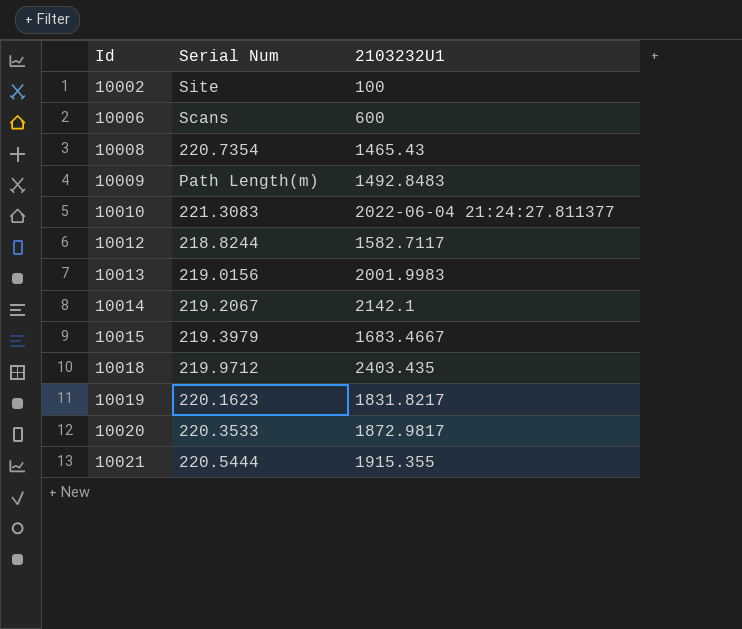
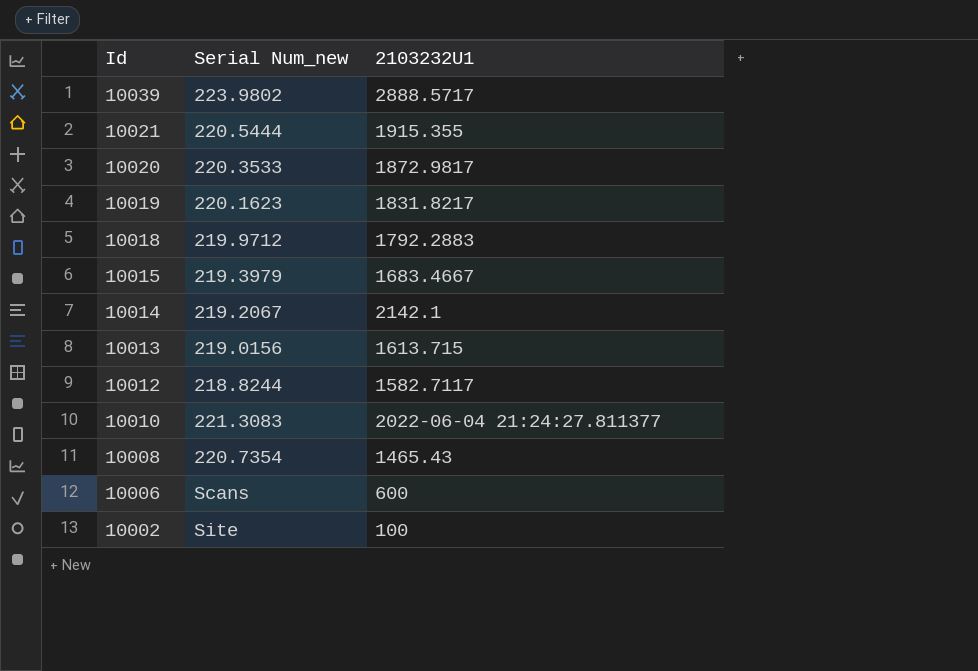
row order: Id ascending -> Id descending
column name: Serial Num -> Serial Num_new
row 10009: Path Length(m) | 1492.8483 -> none
row 10039: none -> 223.9802 | 2888.5717
10018 | 2103232U1: 2403.435 -> 1792.2883
10013 | 2103232U1: 2001.9983 -> 1613.715

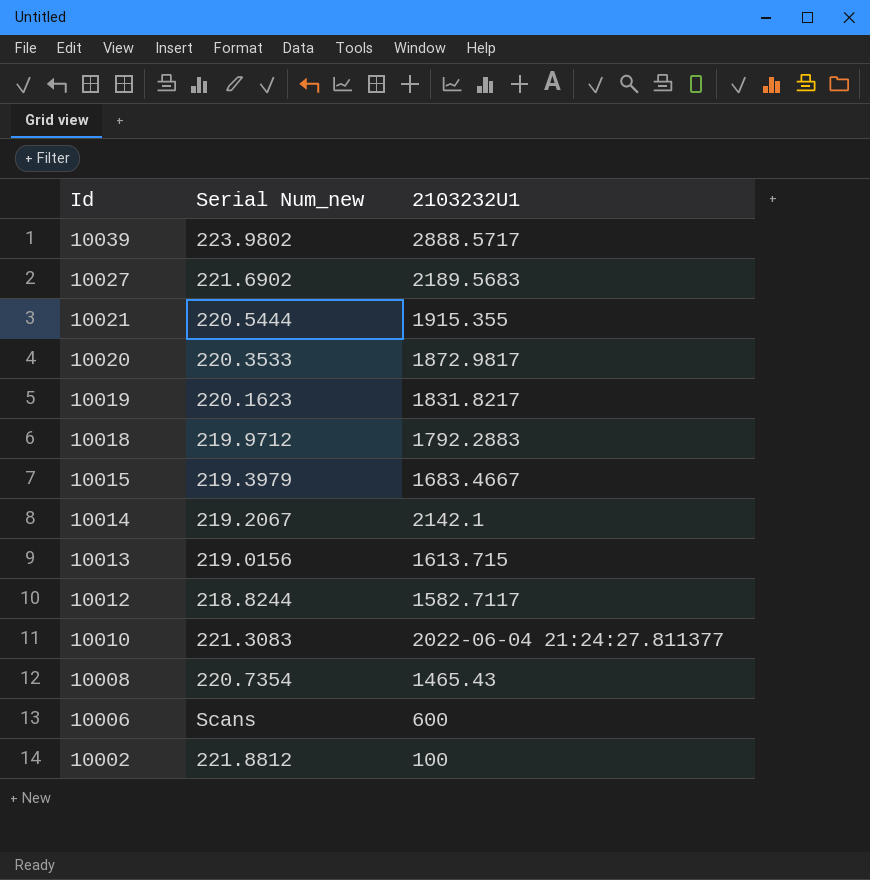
row 10027: none -> 221.6902 | 2189.5683
10002 | Serial Num_new: Site -> 221.8812

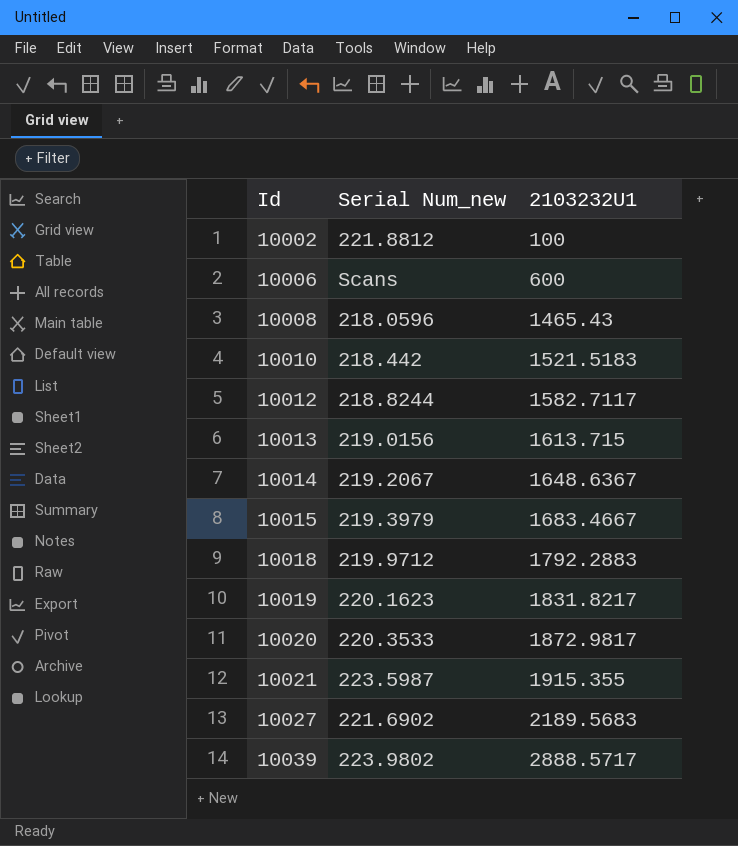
row order: Id descending -> Id ascending
10008 | Serial Num_new: 220.7354 -> 218.0596
10010 | Serial Num_new: 221.3083 -> 218.442
10010 | 2103232U1: 2022-06-04 21:24:27.811377 -> 1521.5183
10014 | 2103232U1: 2142.1 -> 1648.6367
10021 | Serial Num_new: 220.5444 -> 223.5987

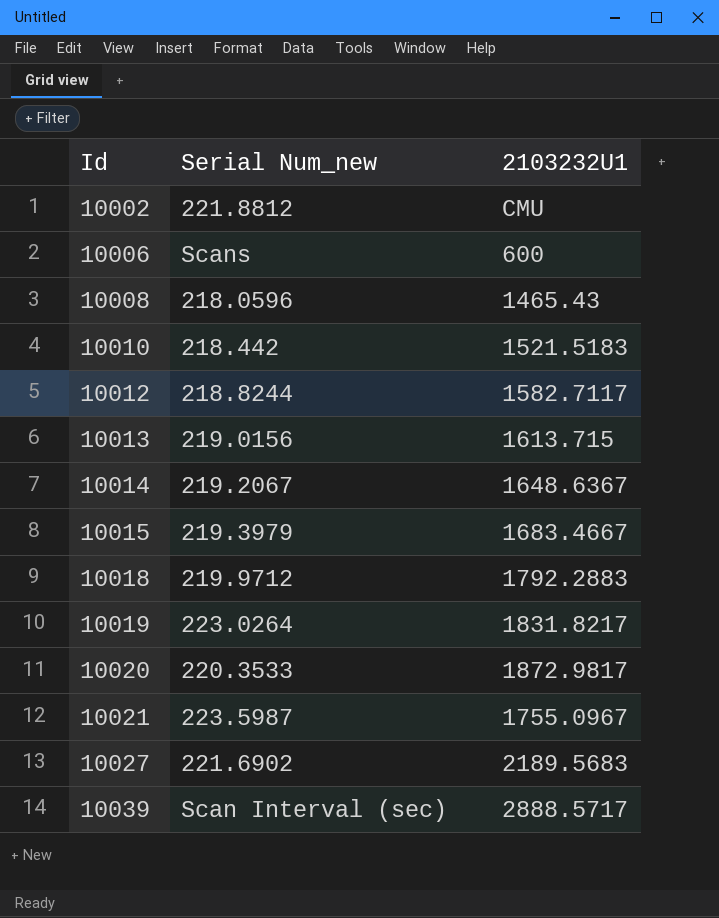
10002 | 2103232U1: 100 -> CMU
10019 | Serial Num_new: 220.1623 -> 223.0264
10021 | 2103232U1: 1915.355 -> 1755.0967
10039 | Serial Num_new: 223.9802 -> Scan Interval (sec)

